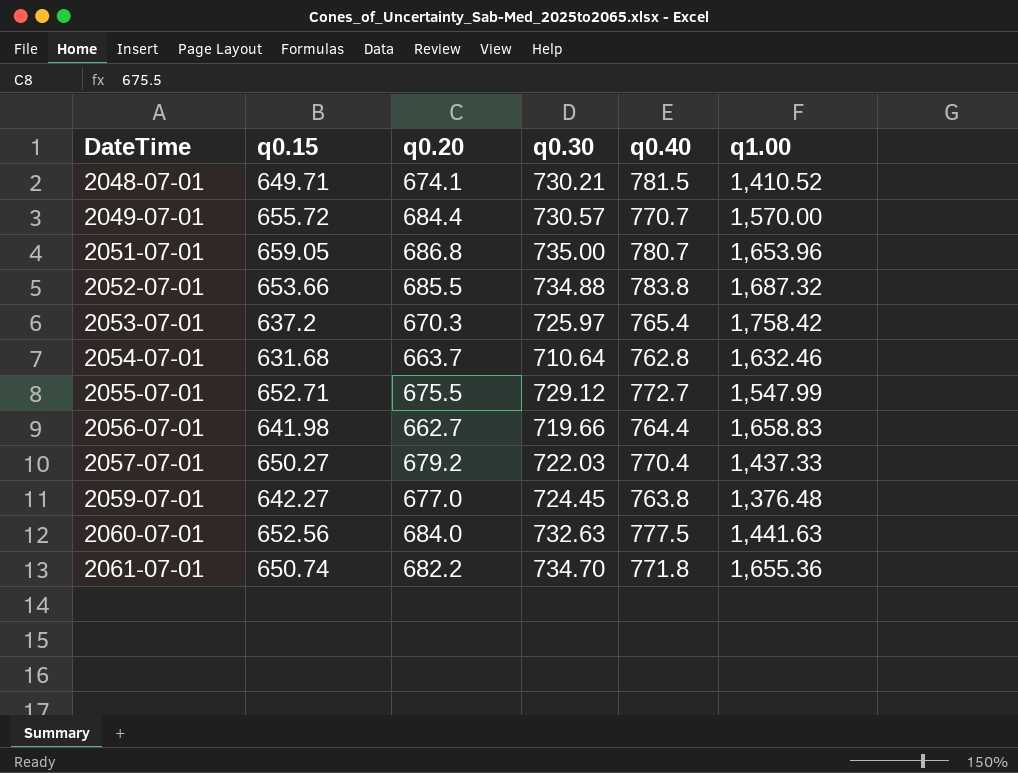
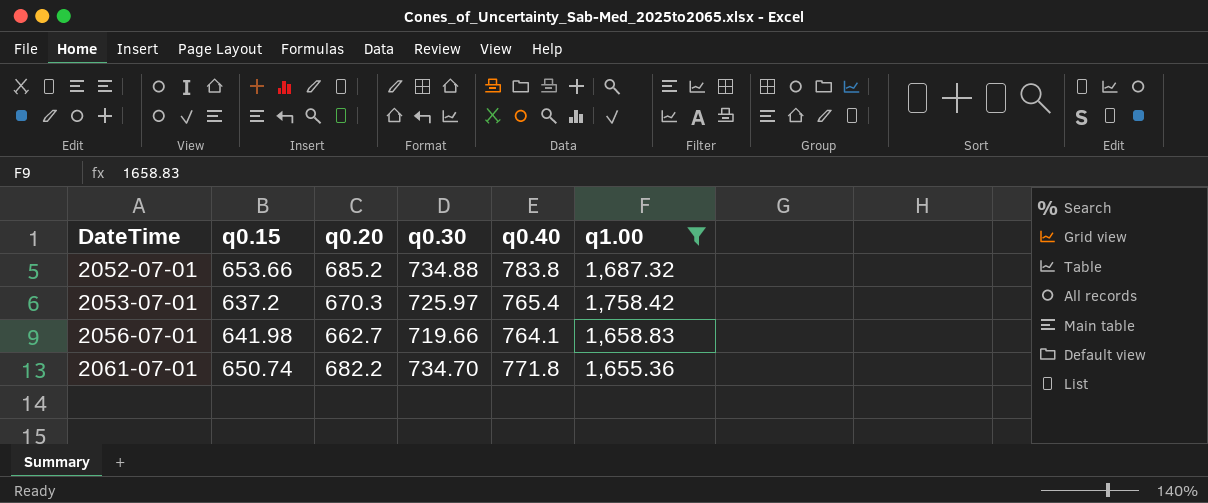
filter: none -> q1.00 >= 1,655.36
2052-07-01 | q0.20: 685.5 -> 685.2
2056-07-01 | q0.40: 764.4 -> 764.1

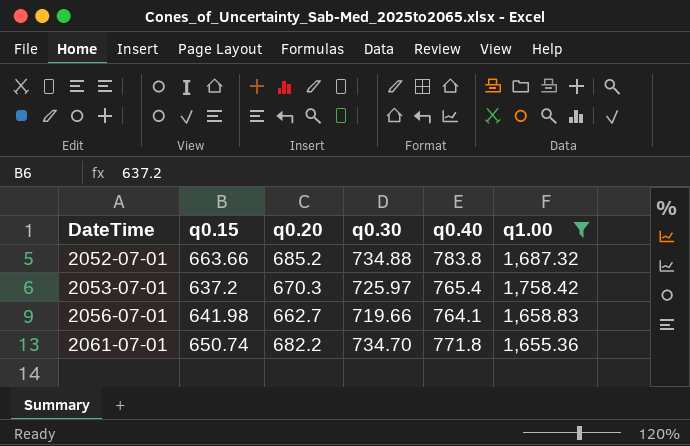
2052-07-01 | q0.15: 653.66 -> 663.66

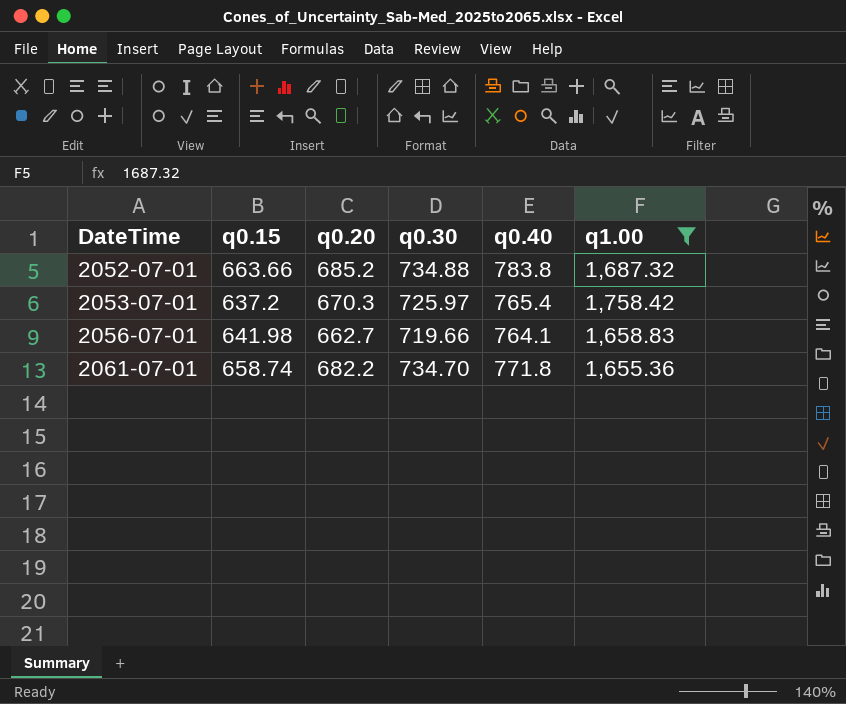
2061-07-01 | q0.15: 650.74 -> 658.74

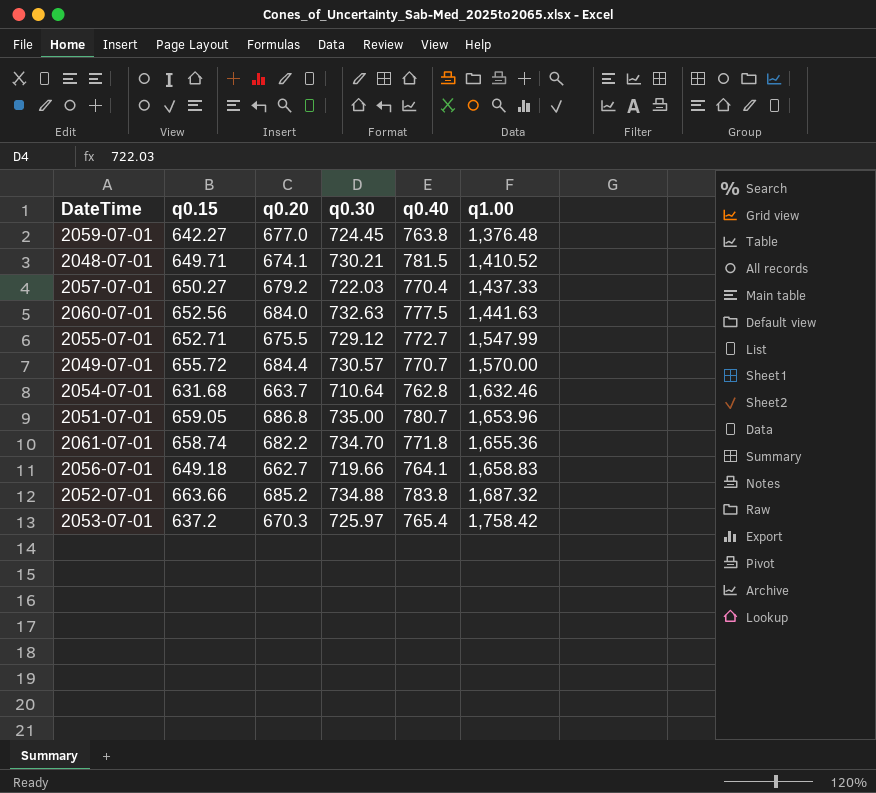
filter: q1.00 >= 1,655.36 -> none
row order: DateTime ascending -> q1.00 ascending
2056-07-01 | q0.15: 641.98 -> 649.18

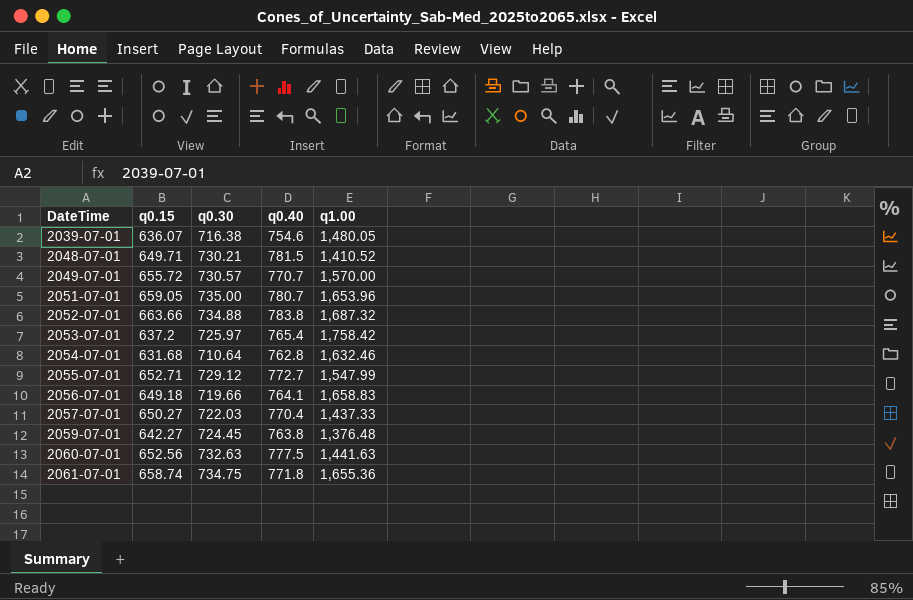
row order: q1.00 ascending -> DateTime ascending
column q0.20 | position: 3 -> none
row 2039-07-01: none -> 636.07 | 716.38 | 754.6 | 1,480.05
2061-07-01 | q0.30: 734.70 -> 734.75

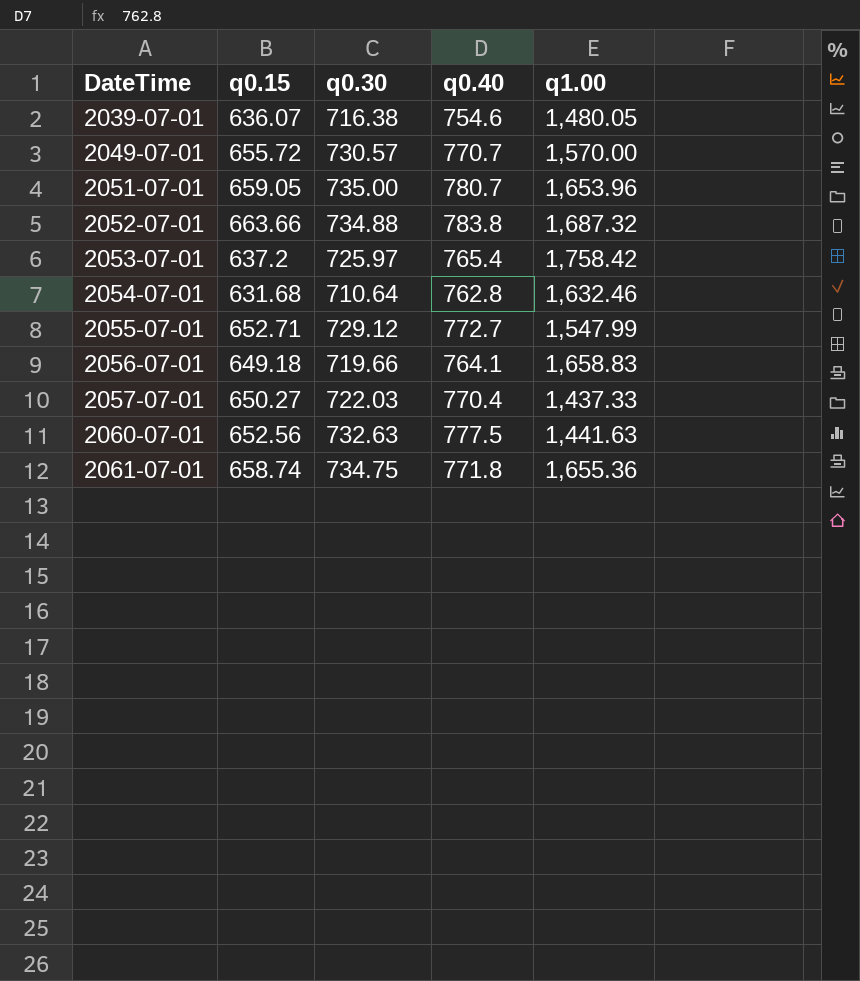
row 2048-07-01: 649.71 | 730.21 | 781.5 | 1,410.52 -> none
row 2059-07-01: 642.27 | 724.45 | 763.8 | 1,376.48 -> none

